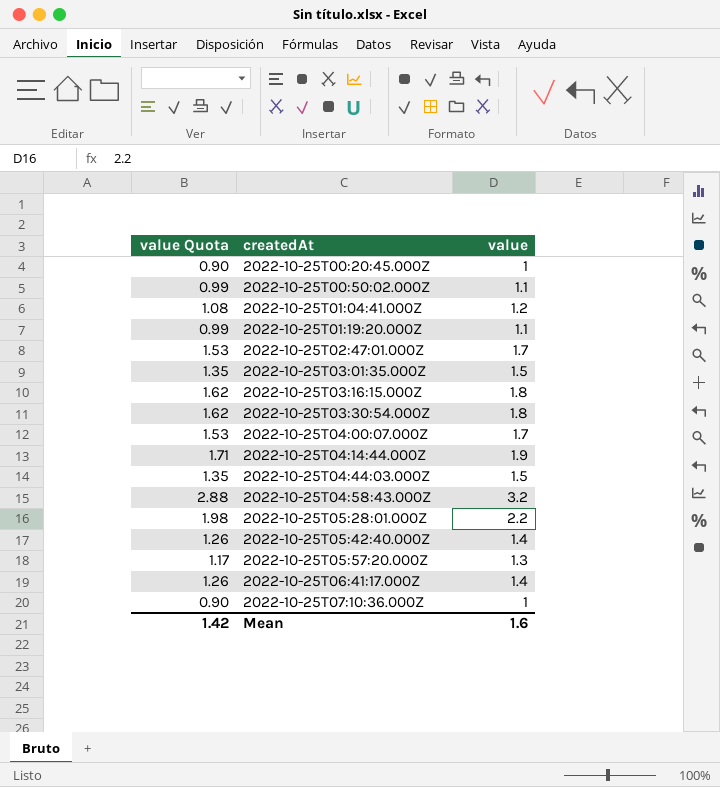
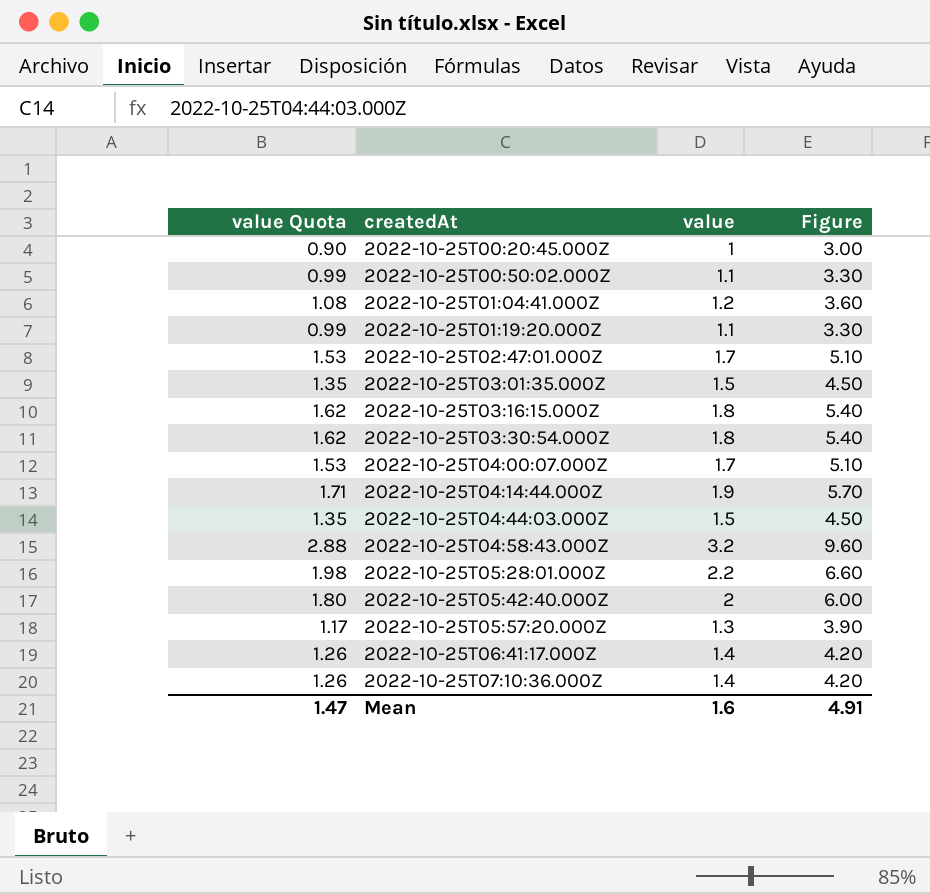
column Figure | formula: none -> [value] * 3
2022-10-25T05:42:40.000Z | value Quota: 1.26 -> 1.80
2022-10-25T05:42:40.000Z | value: 1.4 -> 2
2022-10-25T07:10:36.000Z | value Quota: 0.90 -> 1.26
2022-10-25T07:10:36.000Z | value: 1 -> 1.4
Mean | value Quota: 1.42 -> 1.47

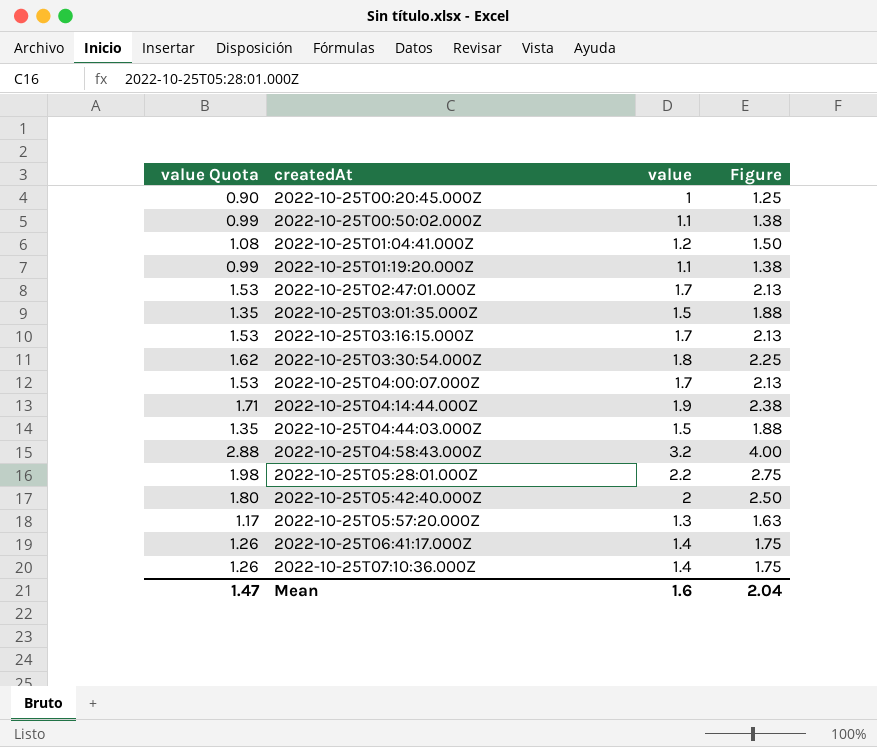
column Figure | formula: [value] * 3 -> [value] * 1.25
2022-10-25T03:16:15.000Z | value Quota: 1.62 -> 1.53
2022-10-25T03:16:15.000Z | value: 1.8 -> 1.7
Mean | Figure: 4.91 -> 2.04

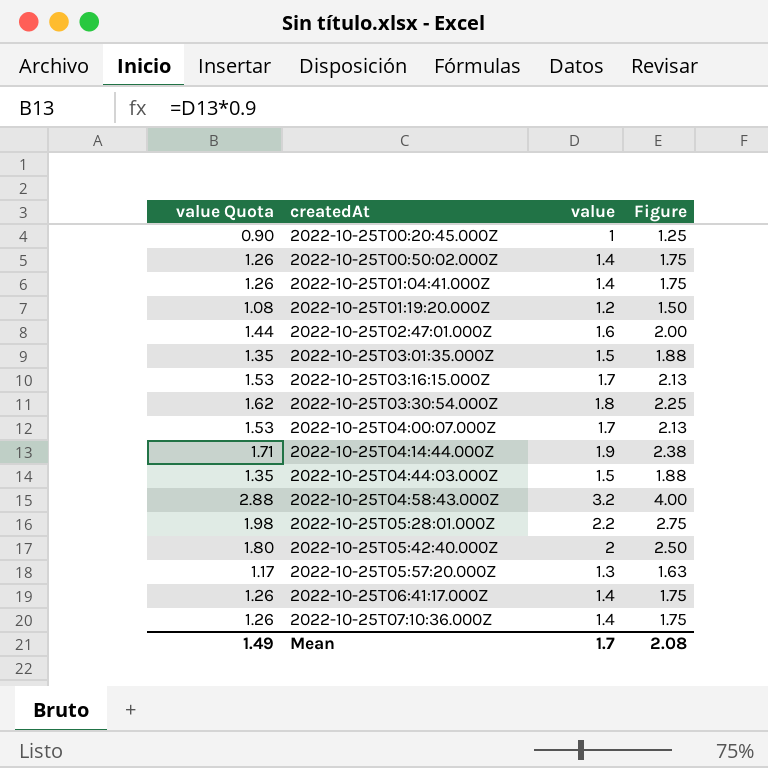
2022-10-25T00:50:02.000Z | value Quota: 0.99 -> 1.26
2022-10-25T00:50:02.000Z | value: 1.1 -> 1.4
2022-10-25T00:50:02.000Z | Figure: 1.38 -> 1.75
2022-10-25T01:04:41.000Z | value Quota: 1.08 -> 1.26
2022-10-25T01:04:41.000Z | value: 1.2 -> 1.4
2022-10-25T01:04:41.000Z | Figure: 1.50 -> 1.75
2022-10-25T01:19:20.000Z | value Quota: 0.99 -> 1.08
2022-10-25T01:19:20.000Z | value: 1.1 -> 1.2
2022-10-25T01:19:20.000Z | Figure: 1.38 -> 1.50
2022-10-25T02:47:01.000Z | value Quota: 1.53 -> 1.44
2022-10-25T02:47:01.000Z | value: 1.7 -> 1.6
2022-10-25T02:47:01.000Z | Figure: 2.13 -> 2.00
Mean | value Quota: 1.47 -> 1.49
Mean | value: 1.6 -> 1.7
Mean | Figure: 2.04 -> 2.08

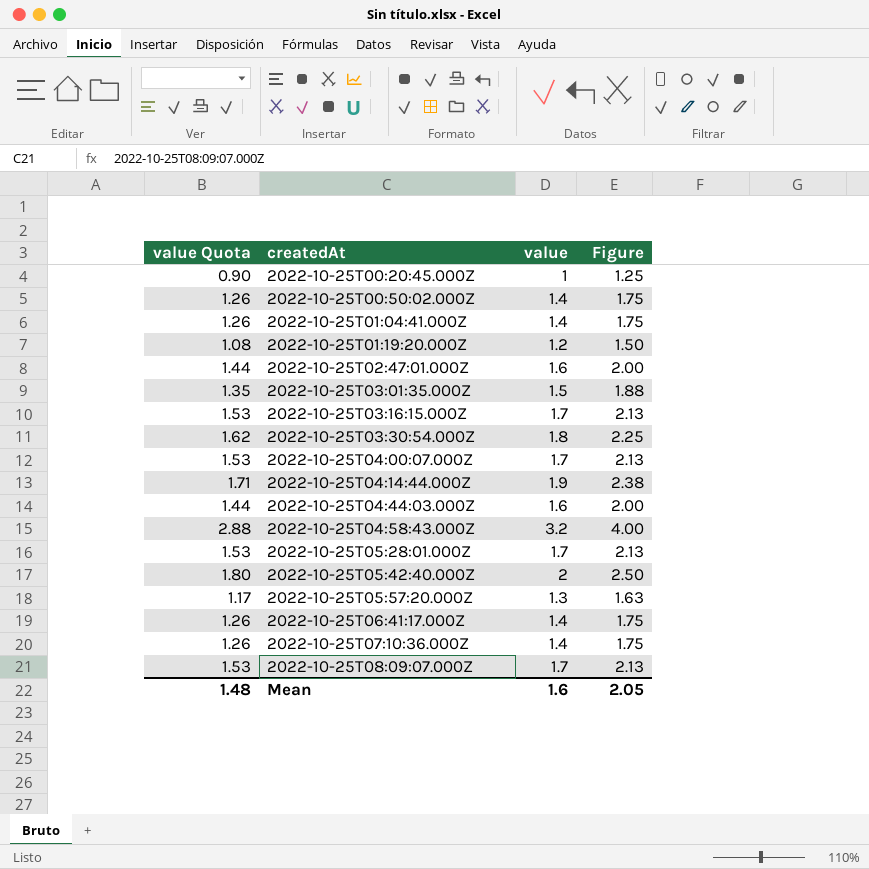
2022-10-25T04:44:03.000Z | value Quota: 1.35 -> 1.44
2022-10-25T04:44:03.000Z | value: 1.5 -> 1.6
2022-10-25T04:44:03.000Z | Figure: 1.88 -> 2.00
2022-10-25T05:28:01.000Z | value Quota: 1.98 -> 1.53
2022-10-25T05:28:01.000Z | value: 2.2 -> 1.7
2022-10-25T05:28:01.000Z | Figure: 2.75 -> 2.13
row 2022-10-25T08:09:07.000Z: none -> 1.53 | 1.7 | 2.13
Mean | value Quota: 1.49 -> 1.48
Mean | value: 1.7 -> 1.6
Mean | Figure: 2.08 -> 2.05

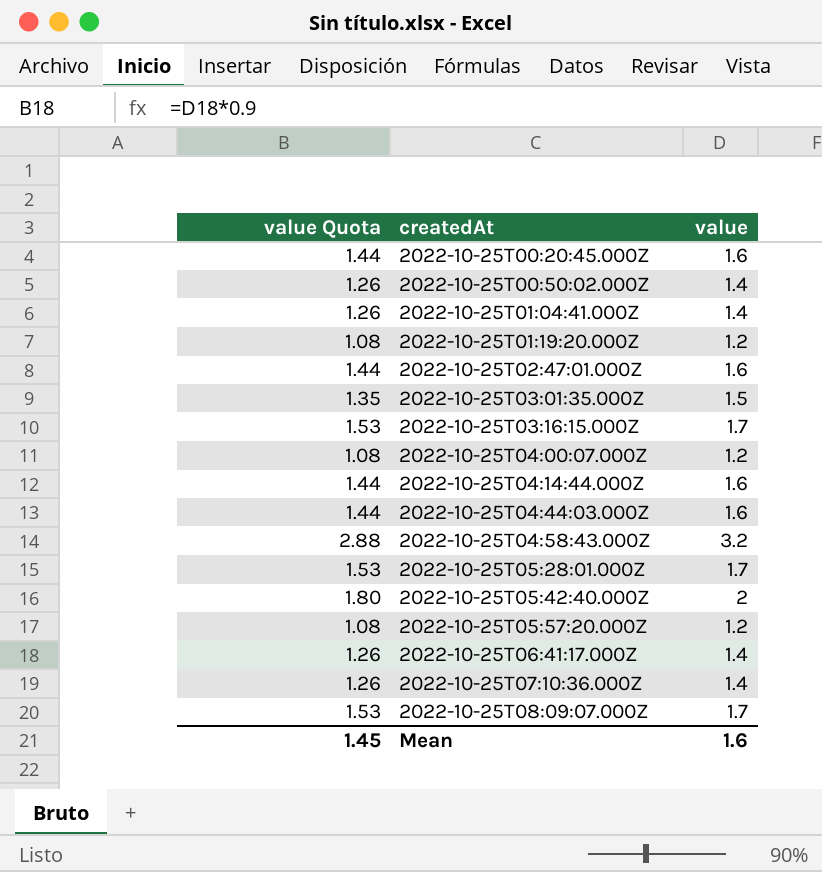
column Figure | formula: [value] * 1.25 -> none
row 2022-10-25T03:30:54.000Z: 1.62 | 1.8 | 2.25 -> none
2022-10-25T00:20:45.000Z | value Quota: 0.90 -> 1.44
2022-10-25T00:20:45.000Z | value: 1 -> 1.6
2022-10-25T04:00:07.000Z | value Quota: 1.53 -> 1.08
2022-10-25T04:00:07.000Z | value: 1.7 -> 1.2
2022-10-25T04:14:44.000Z | value Quota: 1.71 -> 1.44
2022-10-25T04:14:44.000Z | value: 1.9 -> 1.6
2022-10-25T05:57:20.000Z | value Quota: 1.17 -> 1.08
2022-10-25T05:57:20.000Z | value: 1.3 -> 1.2
Mean | value Quota: 1.48 -> 1.45

